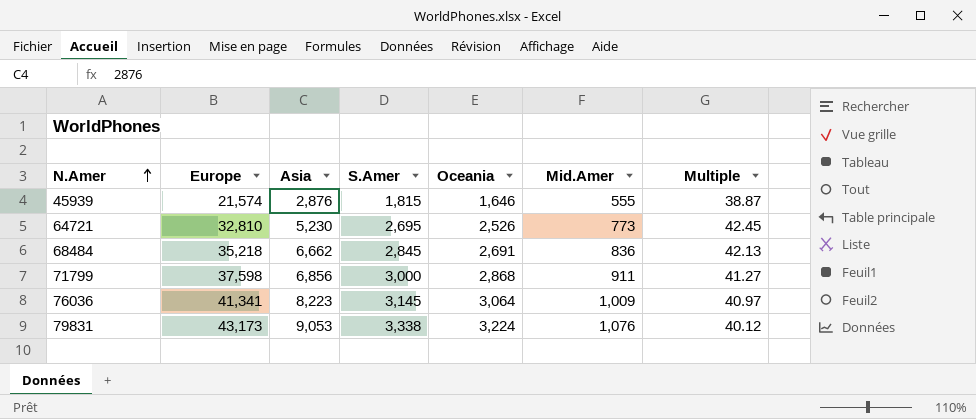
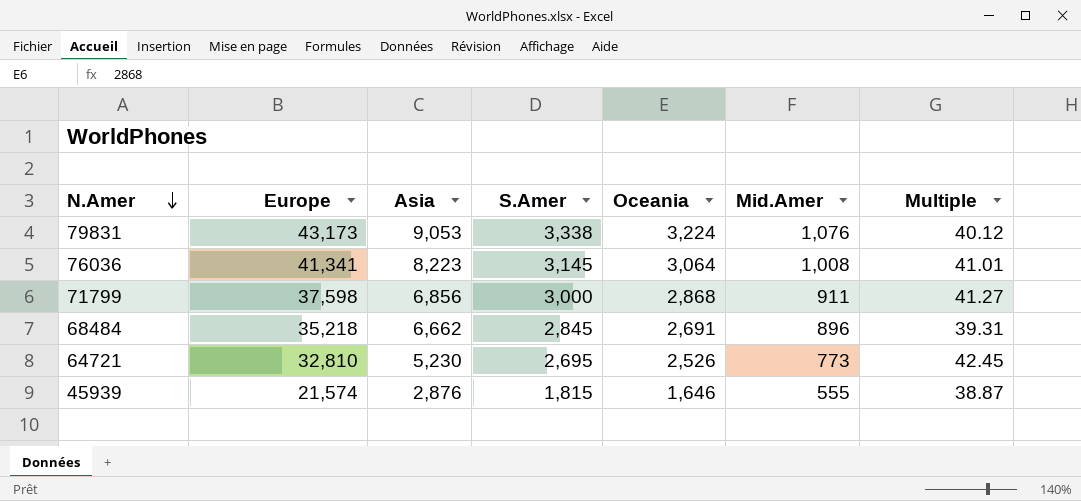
row order: N.Amer ascending -> N.Amer descending
76036 | Mid.Amer: 1,009 -> 1,008
76036 | Multiple: 40.97 -> 41.01
68484 | Mid.Amer: 836 -> 896
68484 | Multiple: 42.13 -> 39.31

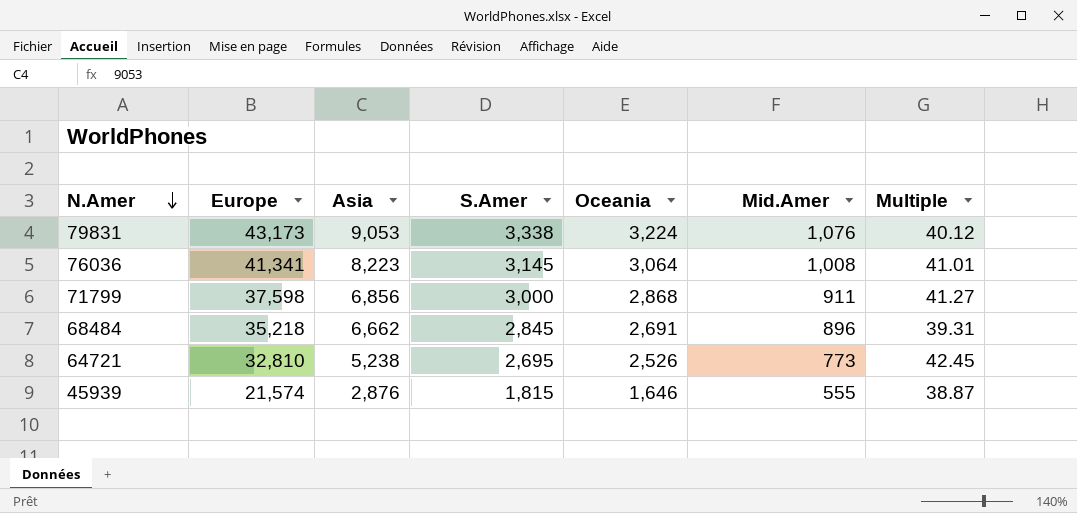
64721 | Asia: 5,230 -> 5,238

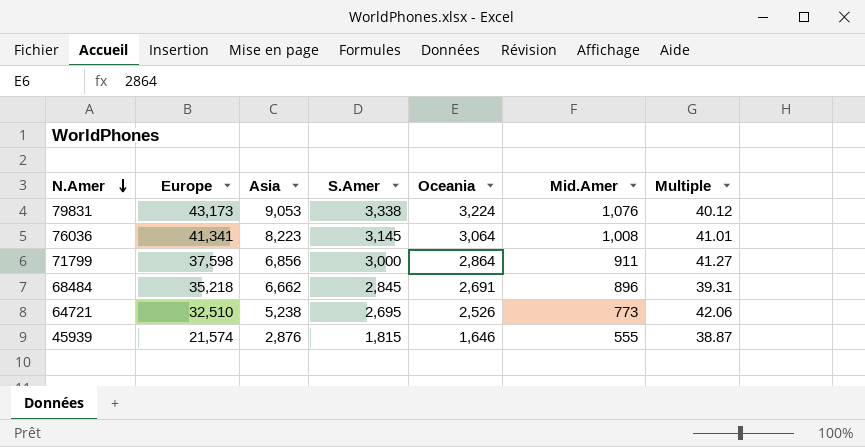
71799 | Oceania: 2,868 -> 2,864
64721 | Europe: 32,810 -> 32,510
64721 | Multiple: 42.45 -> 42.06

